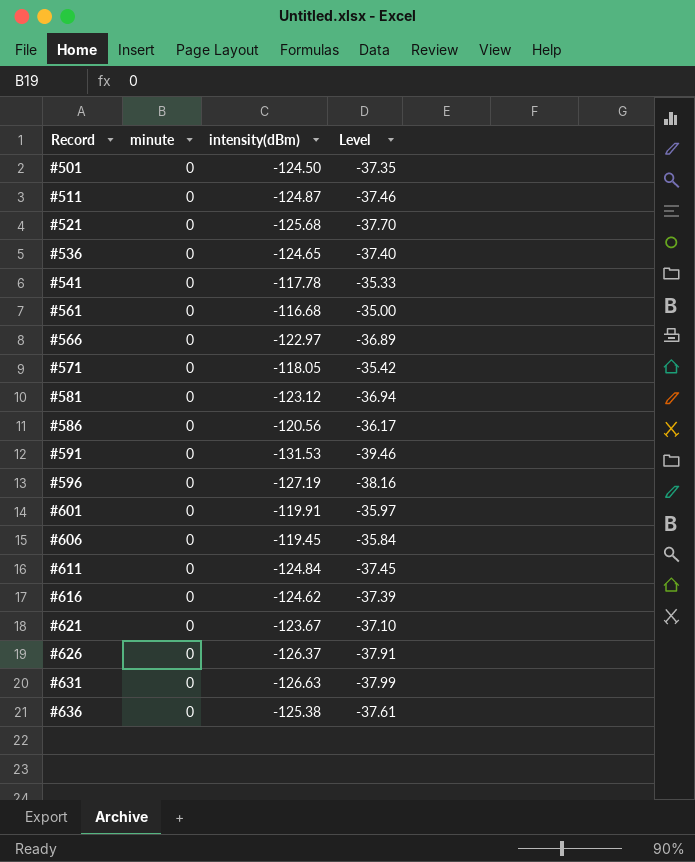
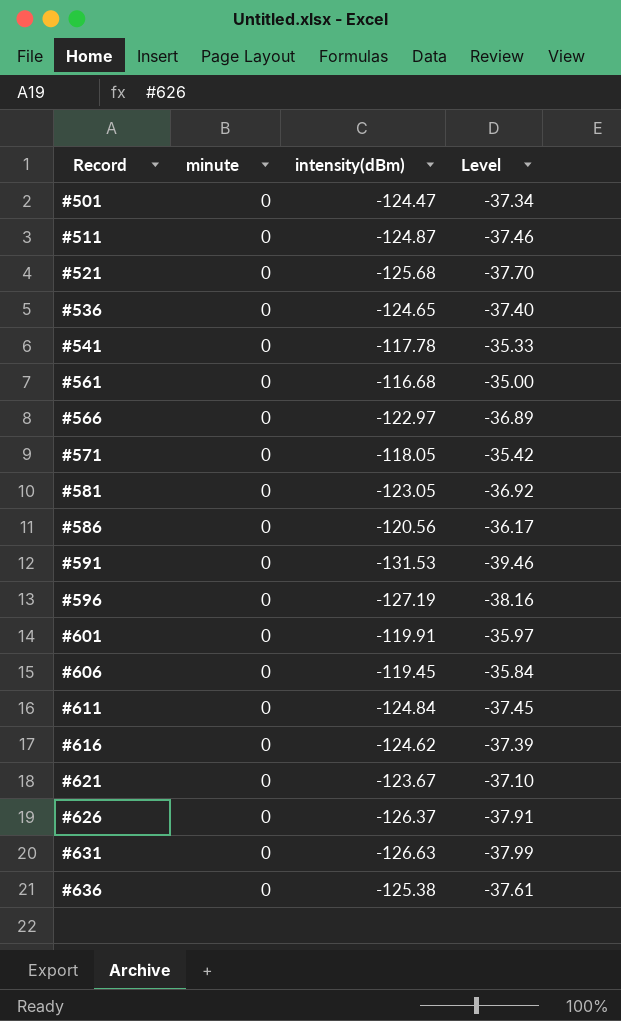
#501 | intensity(dBm): -124.50 -> -124.47
#501 | Level: -37.35 -> -37.34
#581 | intensity(dBm): -123.12 -> -123.05
#581 | Level: -36.94 -> -36.92

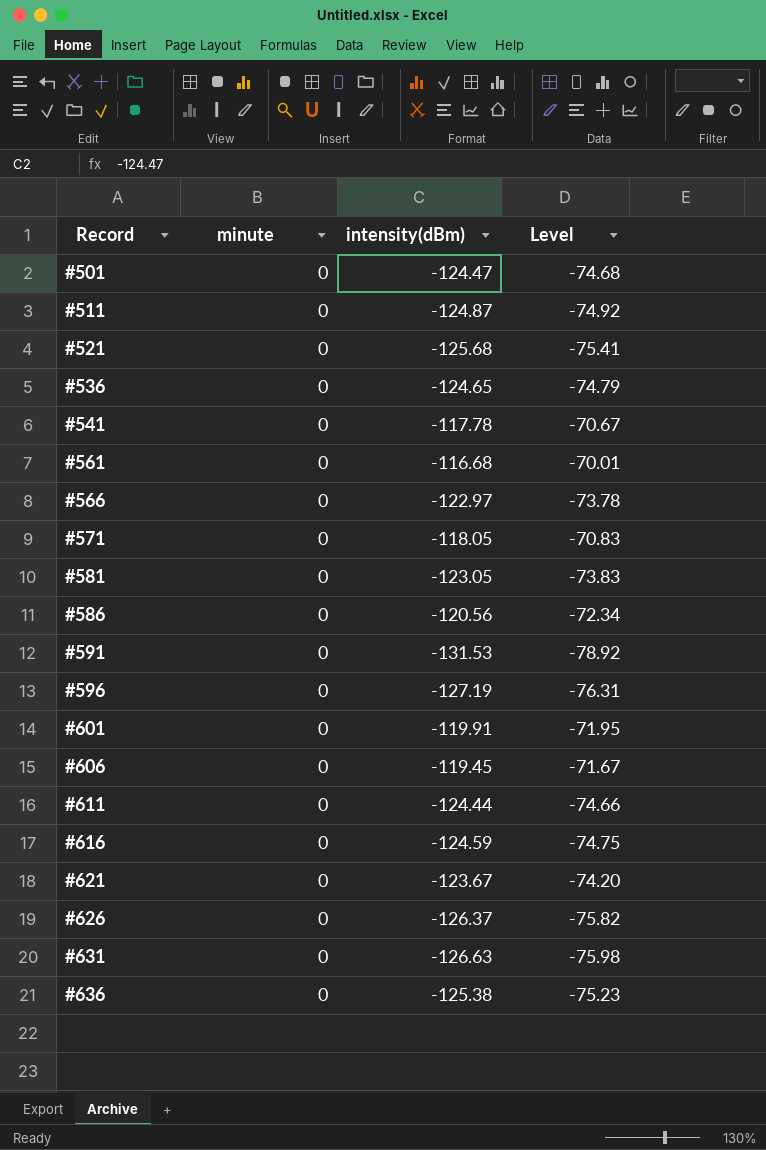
column Level | formula: [intensity(dBm)] * 0.3 -> [intensity(dBm)] * 0.6
#611 | intensity(dBm): -124.84 -> -124.44
#616 | intensity(dBm): -124.62 -> -124.59

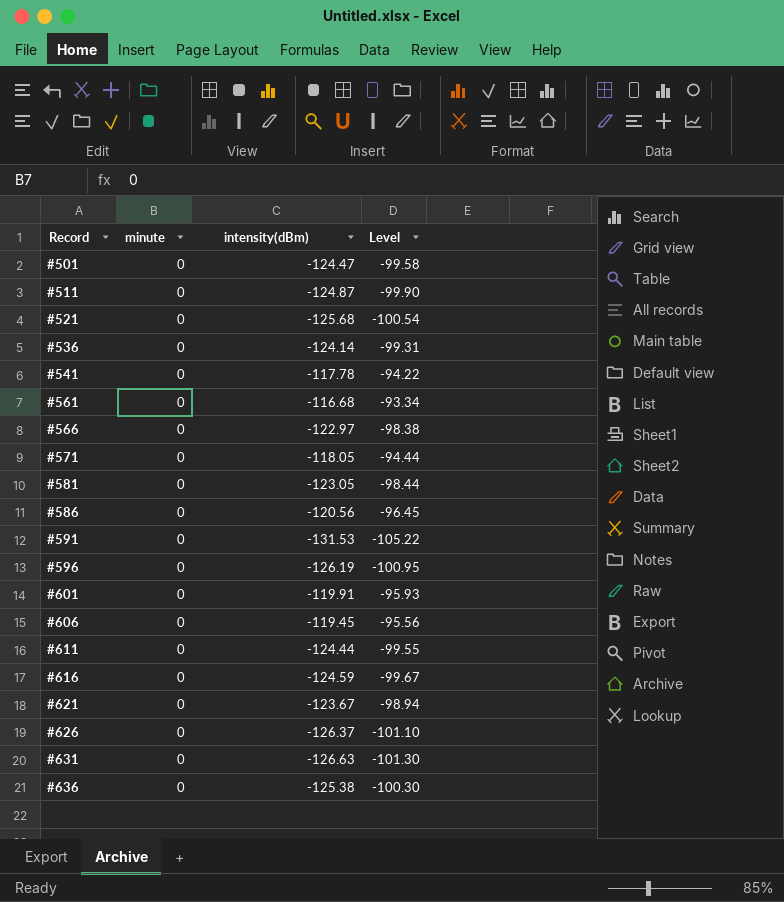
column Level | formula: [intensity(dBm)] * 0.6 -> [intensity(dBm)] * 0.8
#536 | intensity(dBm): -124.65 -> -124.14
#596 | intensity(dBm): -127.19 -> -126.19

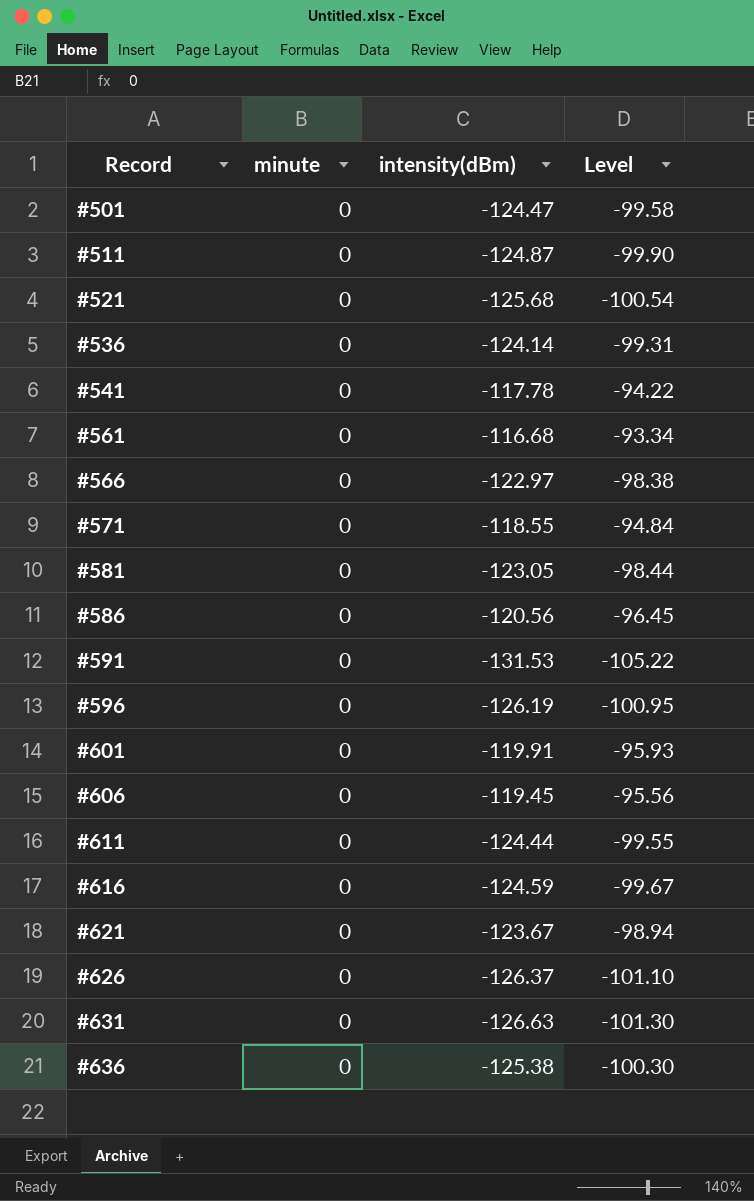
#571 | intensity(dBm): -118.05 -> -118.55
#571 | Level: -94.44 -> -94.84

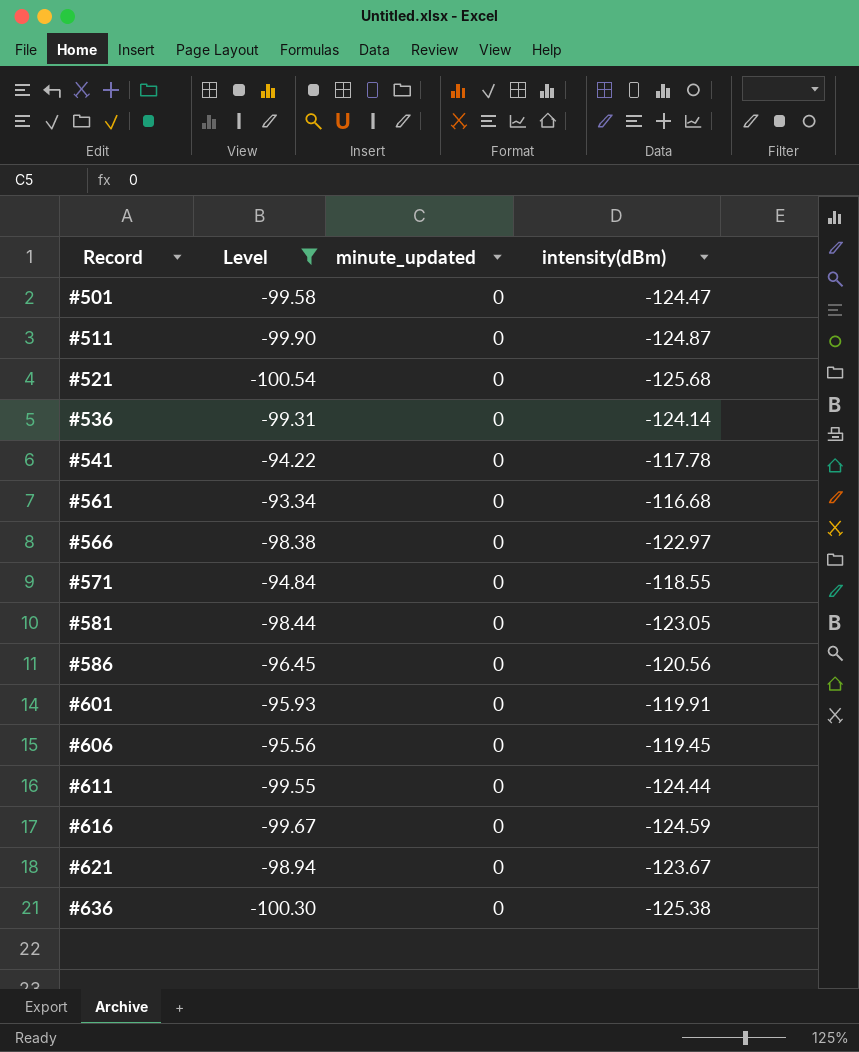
filter: none -> Level >= -100.54
column Level | position: 4 -> 2
column name: minute -> minute_updated

